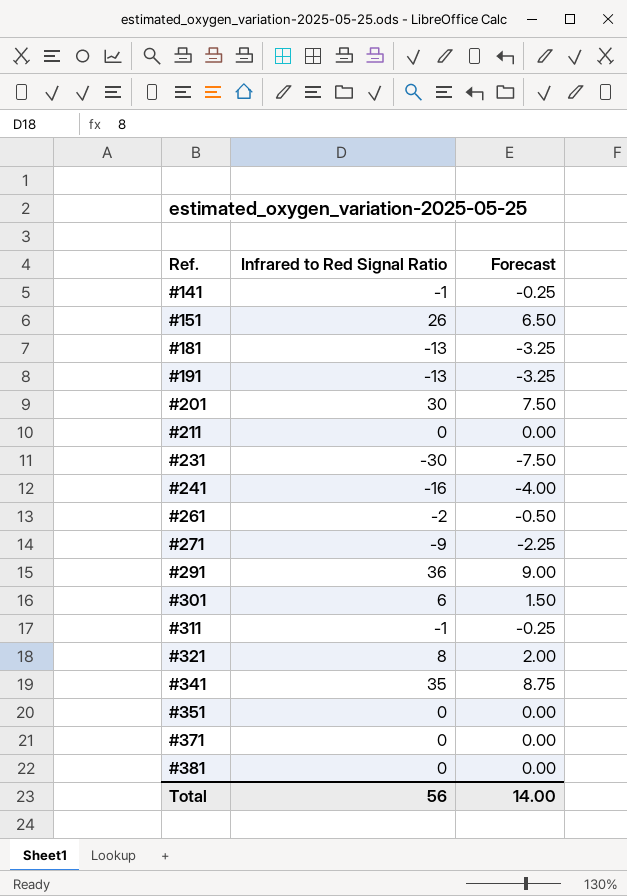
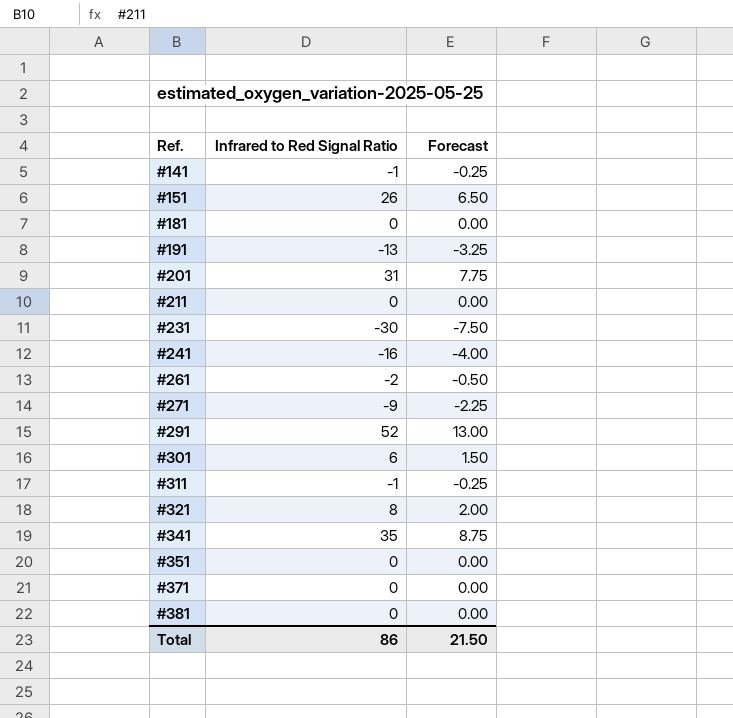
#181 | Infrared to Red Signal Ratio: -13 -> 0
#181 | Forecast: -3.25 -> 0.00
#201 | Infrared to Red Signal Ratio: 30 -> 31
#201 | Forecast: 7.50 -> 7.75
#291 | Infrared to Red Signal Ratio: 36 -> 52
#291 | Forecast: 9.00 -> 13.00
Total | Infrared to Red Signal Ratio: 56 -> 86
Total | Forecast: 14.00 -> 21.50

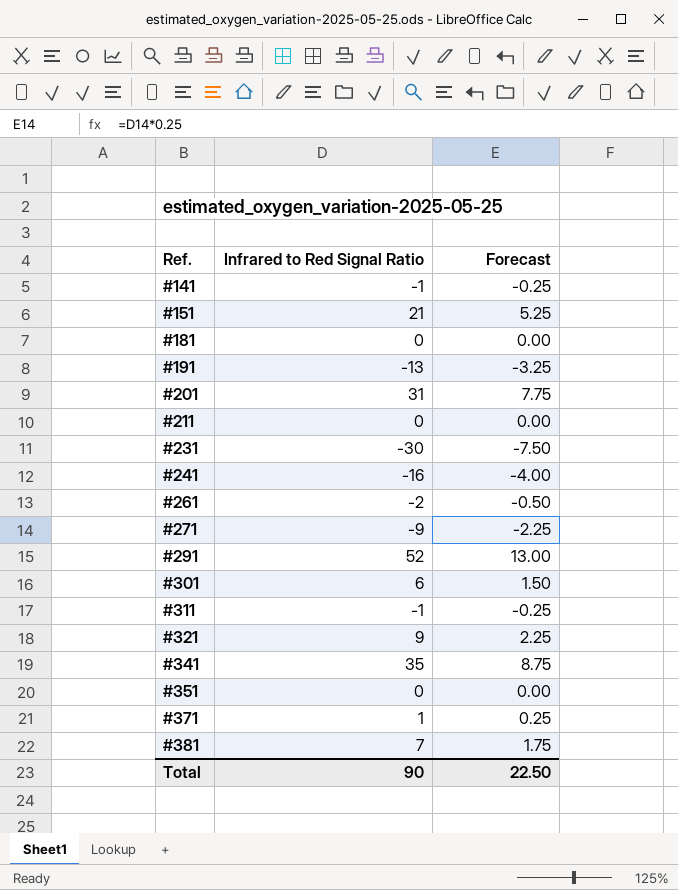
#151 | Infrared to Red Signal Ratio: 26 -> 21
#151 | Forecast: 6.50 -> 5.25
#321 | Infrared to Red Signal Ratio: 8 -> 9
#321 | Forecast: 2.00 -> 2.25
#371 | Infrared to Red Signal Ratio: 0 -> 1
#371 | Forecast: 0.00 -> 0.25
#381 | Infrared to Red Signal Ratio: 0 -> 7
#381 | Forecast: 0.00 -> 1.75
Total | Infrared to Red Signal Ratio: 86 -> 90
Total | Forecast: 21.50 -> 22.50

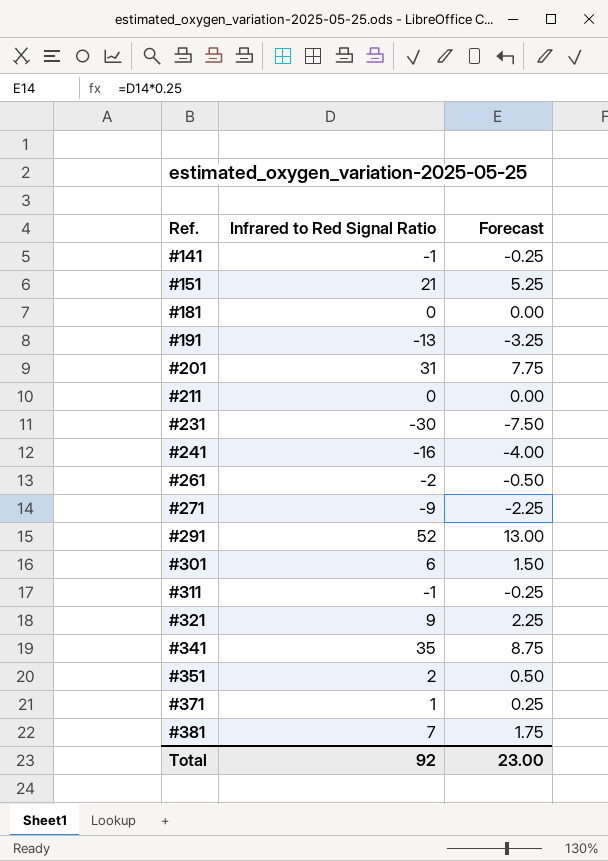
#351 | Infrared to Red Signal Ratio: 0 -> 2
#351 | Forecast: 0.00 -> 0.50
Total | Infrared to Red Signal Ratio: 90 -> 92
Total | Forecast: 22.50 -> 23.00

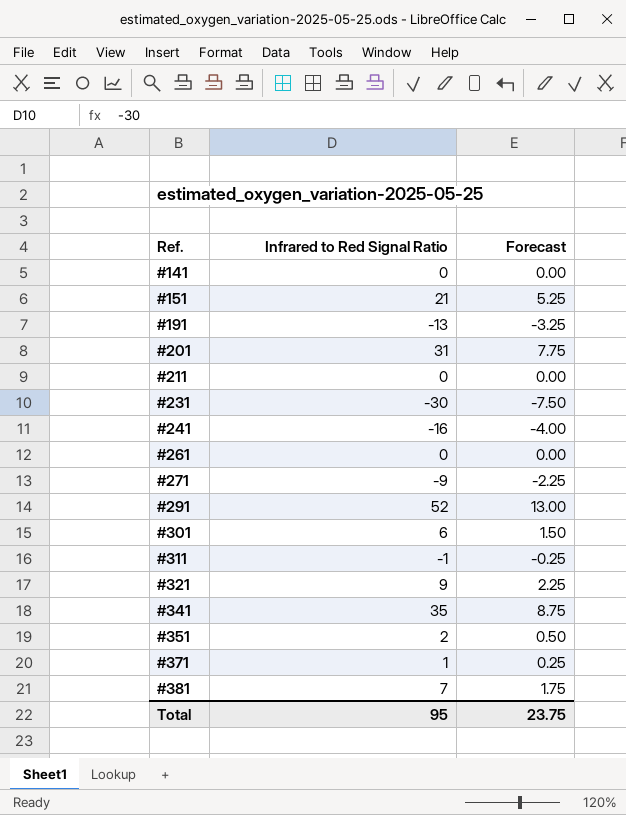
row #181: 0 | 0.00 -> none
#141 | Infrared to Red Signal Ratio: -1 -> 0
#141 | Forecast: -0.25 -> 0.00
#261 | Infrared to Red Signal Ratio: -2 -> 0
#261 | Forecast: -0.50 -> 0.00
Total | Infrared to Red Signal Ratio: 92 -> 95
Total | Forecast: 23.00 -> 23.75

